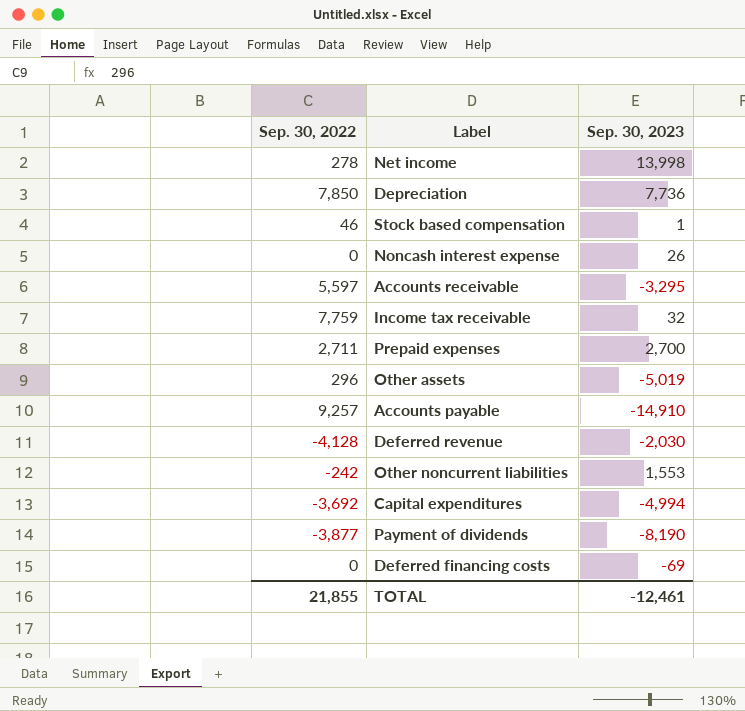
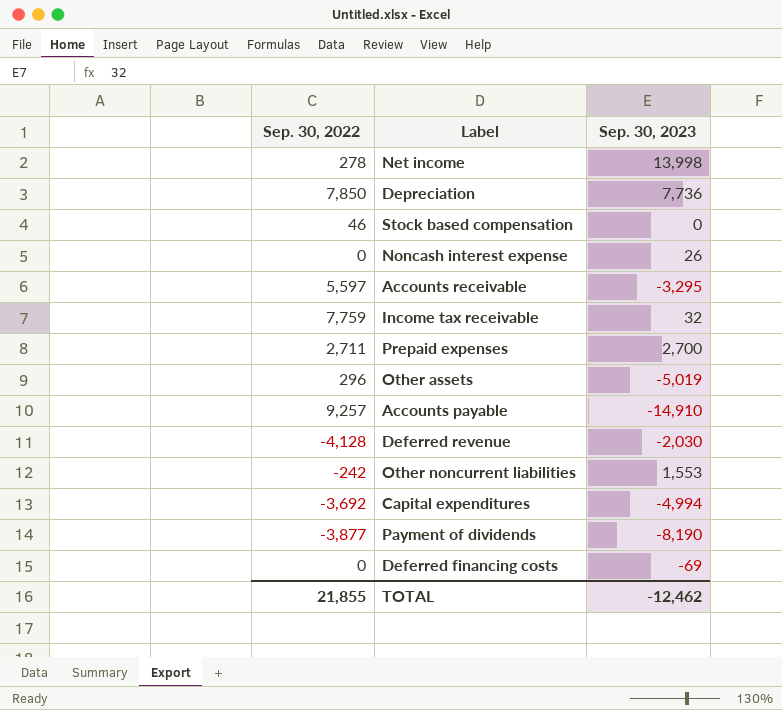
Stock based compensation | Sep. 30, 2023: 1 -> 0
TOTAL | Sep. 30, 2023: -12,461 -> -12,462

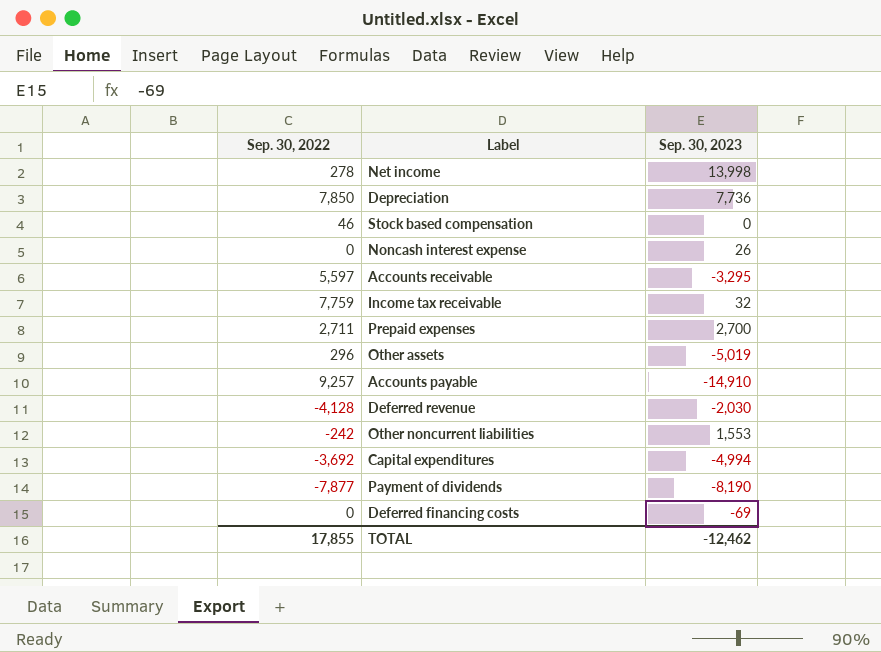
Payment of dividends | Sep. 30, 2022: -3,877 -> -7,877
TOTAL | Sep. 30, 2022: 21,855 -> 17,855

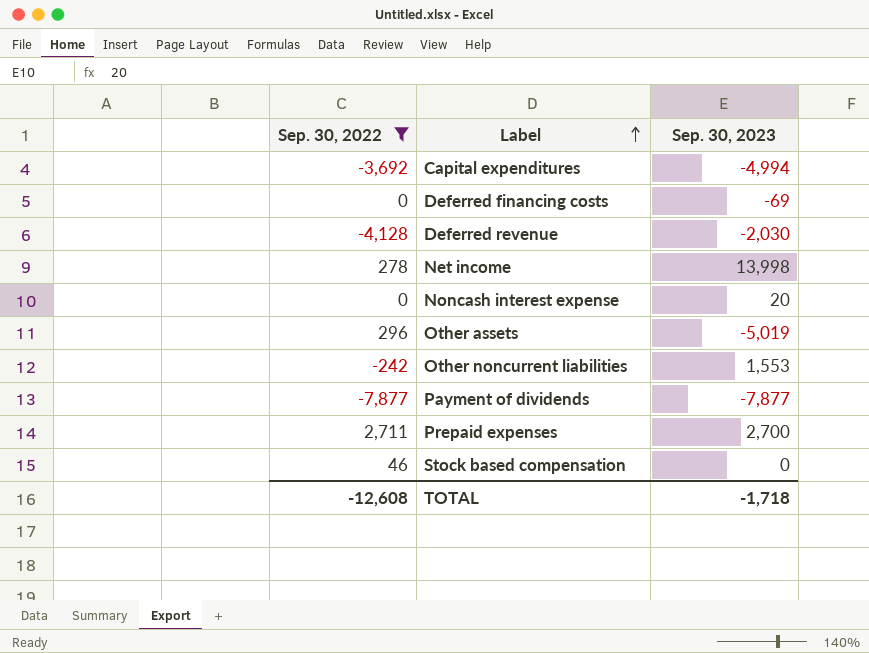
filter: none -> Sep. 30, 2022 <= 2,711
row order: none -> Label ascending
Noncash interest expense | Sep. 30, 2023: 26 -> 20
Payment of dividends | Sep. 30, 2023: -8,190 -> -7,877
TOTAL | Sep. 30, 2022: 17,855 -> -12,608
TOTAL | Sep. 30, 2023: -12,462 -> -1,718

